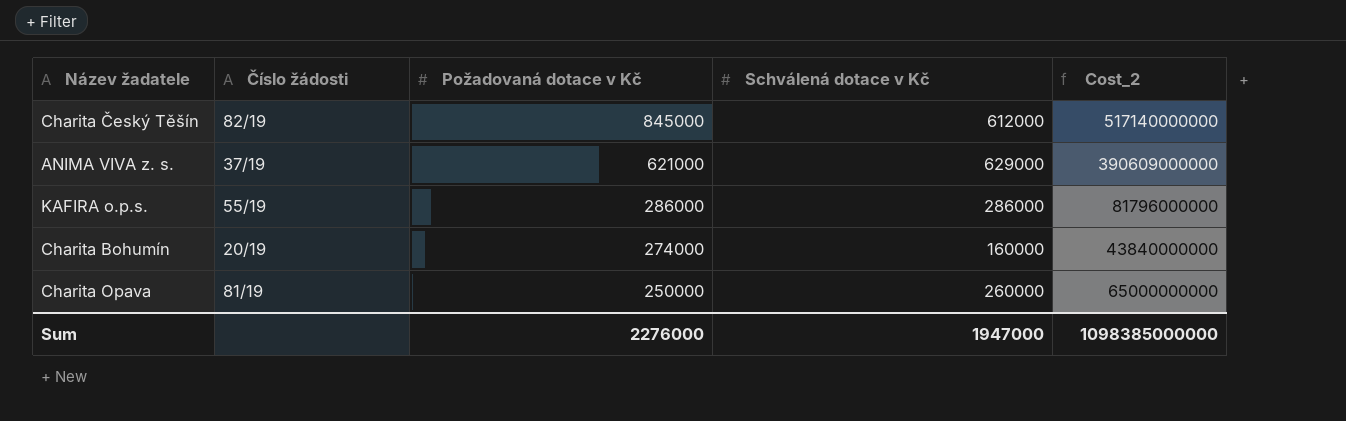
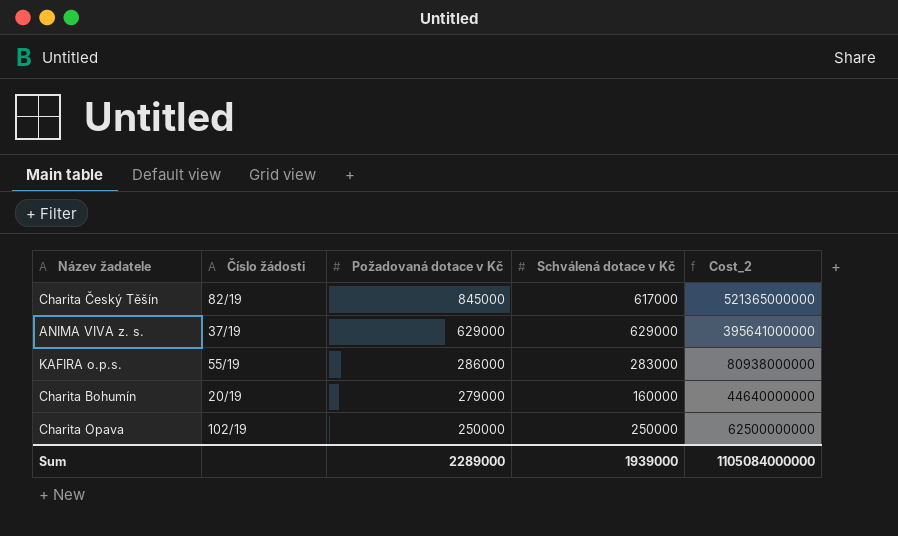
Charita Český Těšín | Schválená dotace v Kč: 612000 -> 617000
Charita Český Těšín | Cost_2: 517140000000 -> 521365000000
ANIMA VIVA z. s. | Požadovaná dotace v Kč: 621000 -> 629000
ANIMA VIVA z. s. | Cost_2: 390609000000 -> 395641000000
KAFIRA o.p.s. | Schválená dotace v Kč: 286000 -> 283000
KAFIRA o.p.s. | Cost_2: 81796000000 -> 80938000000
Charita Bohumín | Požadovaná dotace v Kč: 274000 -> 279000
Charita Bohumín | Cost_2: 43840000000 -> 44640000000
Charita Opava | Číslo žádosti: 81/19 -> 102/19
Charita Opava | Schválená dotace v Kč: 260000 -> 250000
Charita Opava | Cost_2: 65000000000 -> 62500000000
Sum | Požadovaná dotace v Kč: 2276000 -> 2289000
Sum | Schválená dotace v Kč: 1947000 -> 1939000
Sum | Cost_2: 1098385000000 -> 1105084000000

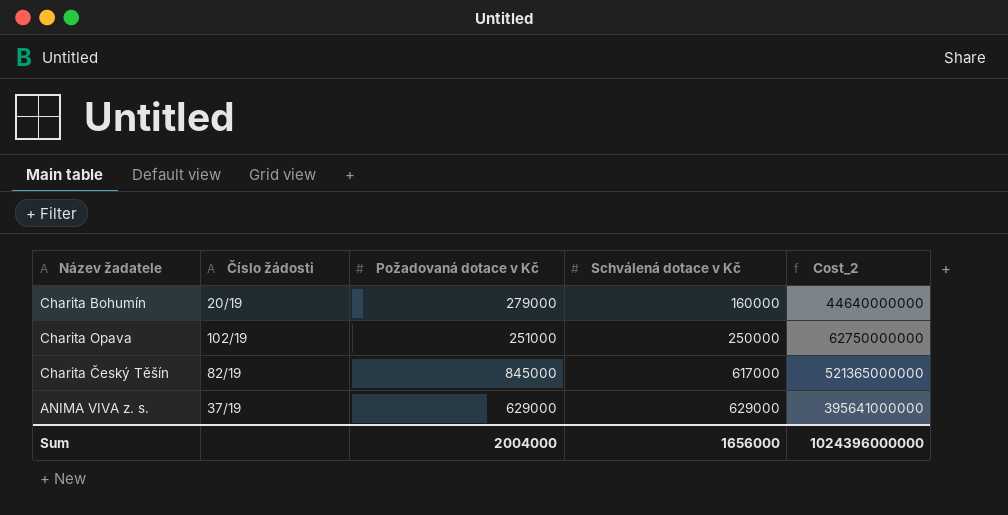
row order: Požadovaná dotace v Kč descending -> Schválená dotace v Kč ascending
row KAFIRA o.p.s.: 55/19 | 286000 | 283000 | 80938000000 -> none
Charita Opava | Požadovaná dotace v Kč: 250000 -> 251000
Charita Opava | Cost_2: 62500000000 -> 62750000000
Sum | Požadovaná dotace v Kč: 2289000 -> 2004000
Sum | Schválená dotace v Kč: 1939000 -> 1656000
Sum | Cost_2: 1105084000000 -> 1024396000000

